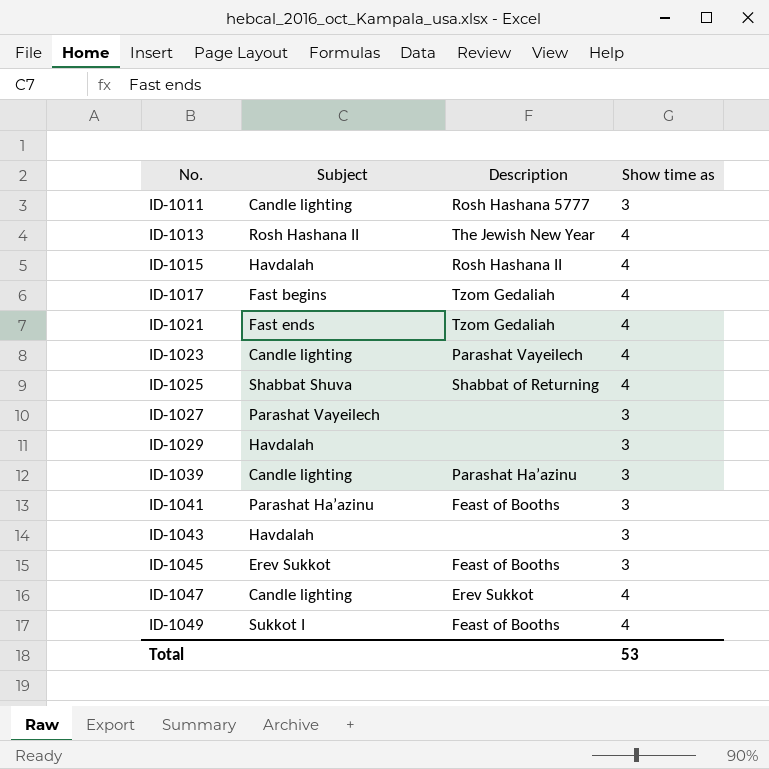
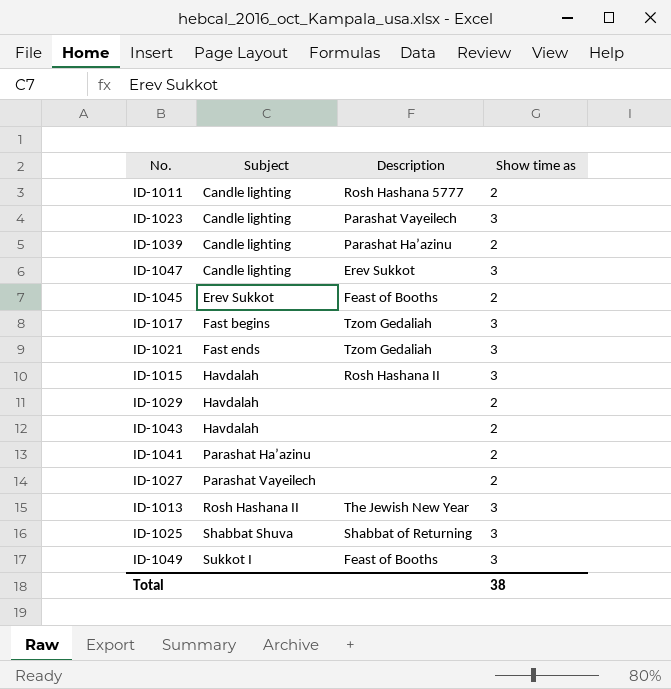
row order: No. ascending -> Subject ascending
ID-1011 | Show time as: 3 -> 2
ID-1023 | Show time as: 4 -> 3
ID-1039 | Show time as: 3 -> 2
ID-1047 | Show time as: 4 -> 3
ID-1045 | Show time as: 3 -> 2
ID-1017 | Show time as: 4 -> 3
ID-1021 | Show time as: 4 -> 3
ID-1015 | Show time as: 4 -> 3
ID-1029 | Show time as: 3 -> 2
ID-1043 | Show time as: 3 -> 2
ID-1041 | Description: Feast of Booths -> none
ID-1041 | Show time as: 3 -> 2
ID-1027 | Show time as: 3 -> 2
ID-1013 | Show time as: 4 -> 3
ID-1025 | Show time as: 4 -> 3
ID-1049 | Show time as: 4 -> 3
Total | Show time as: 53 -> 38

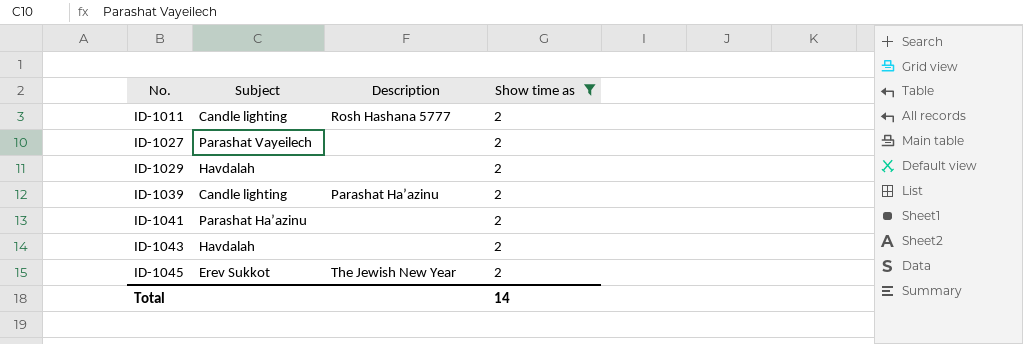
filter: none -> Show time as = 2
row order: Subject ascending -> No. ascending
ID-1045 | Description: Feast of Booths -> The Jewish New Year
Total | Show time as: 38 -> 14

